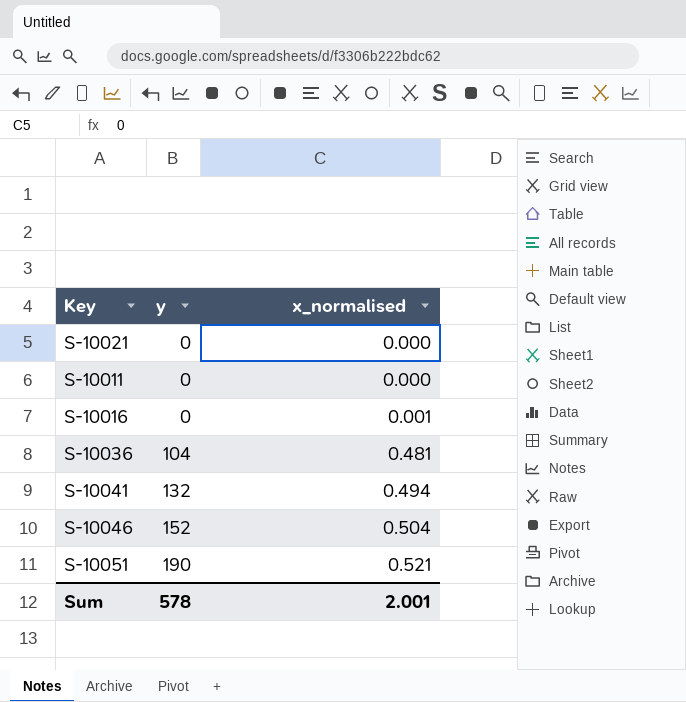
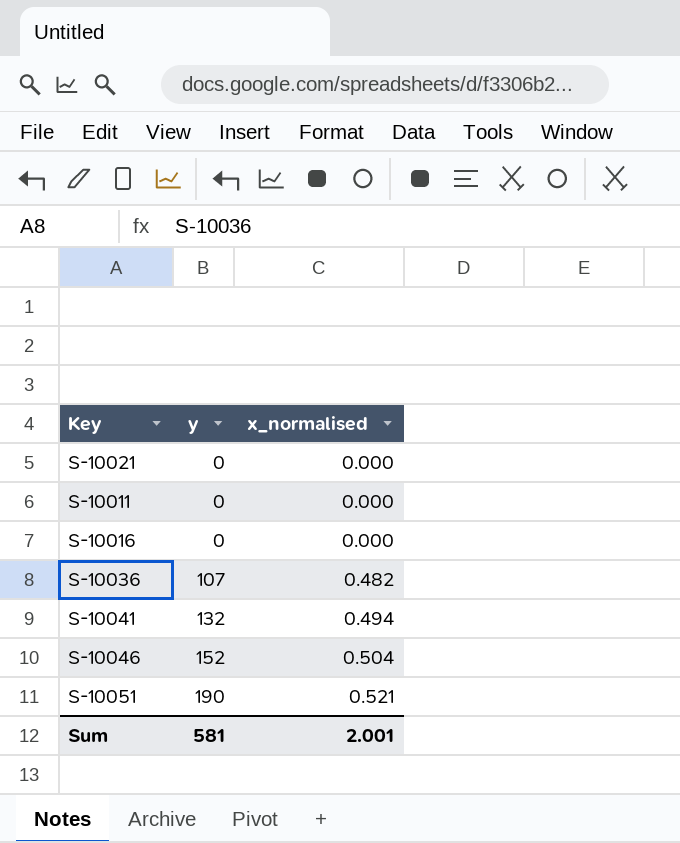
S-10016 | x_normalised: 0.001 -> 0.000
S-10036 | y: 104 -> 107
S-10036 | x_normalised: 0.481 -> 0.482
Sum | y: 578 -> 581

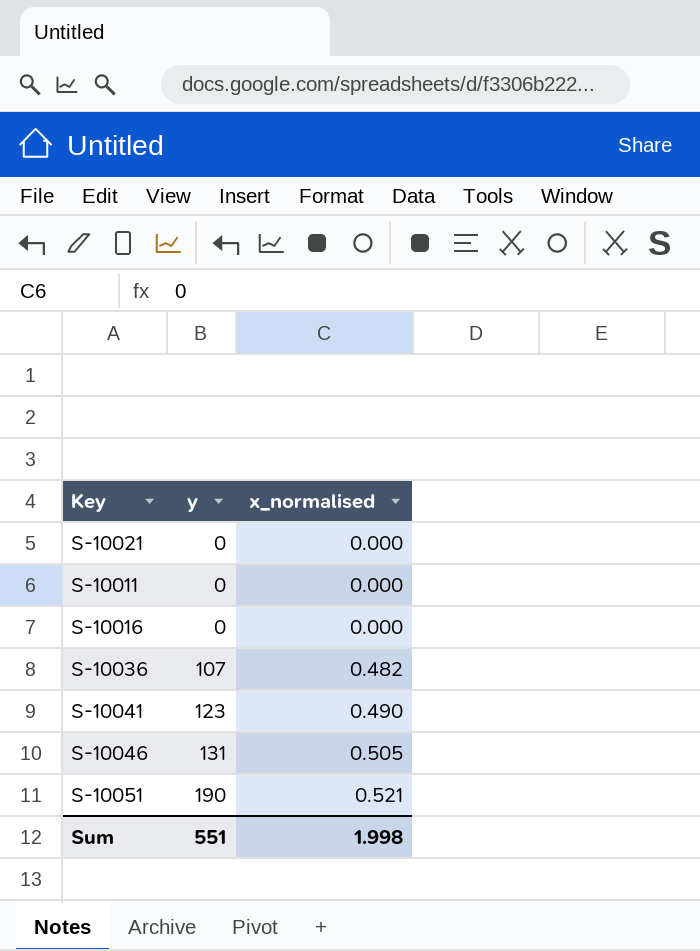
S-10041 | y: 132 -> 123
S-10041 | x_normalised: 0.494 -> 0.490
S-10046 | y: 152 -> 131
S-10046 | x_normalised: 0.504 -> 0.505
Sum | y: 581 -> 551
Sum | x_normalised: 2.001 -> 1.998

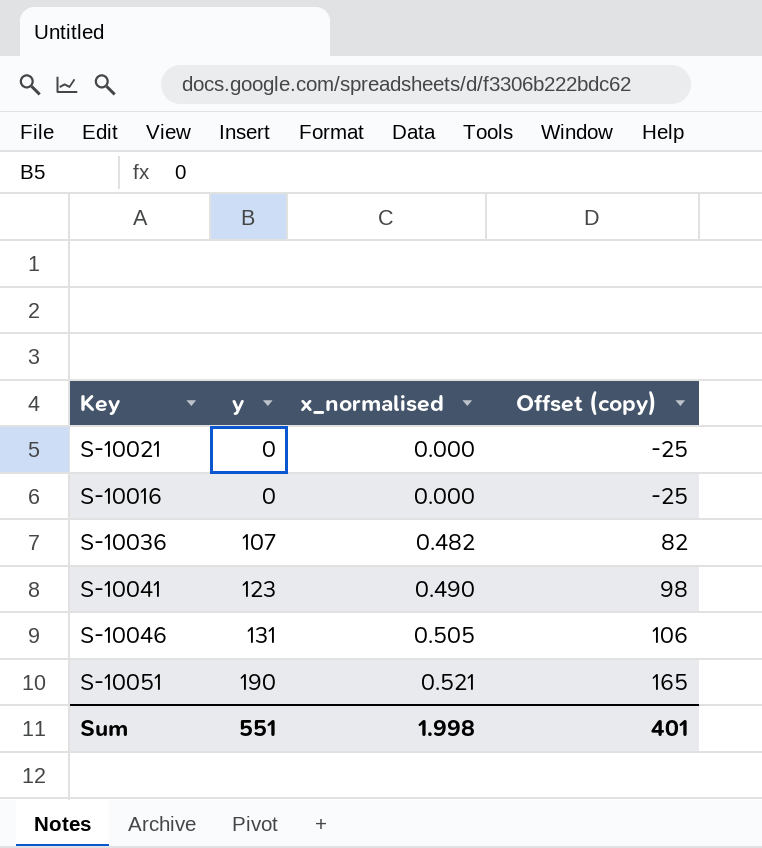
column Offset (copy) | formula: none -> [y] - 25
row S-10011: 0 | 0.000 -> none

